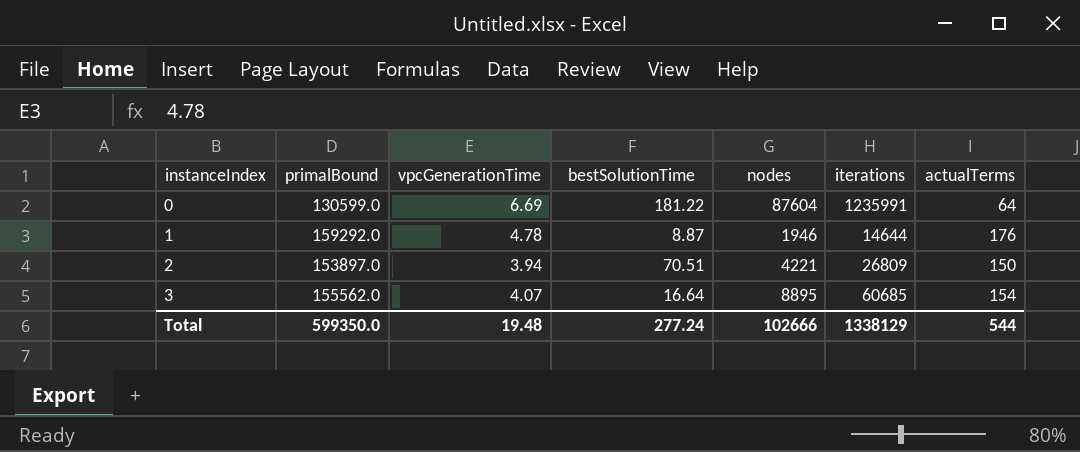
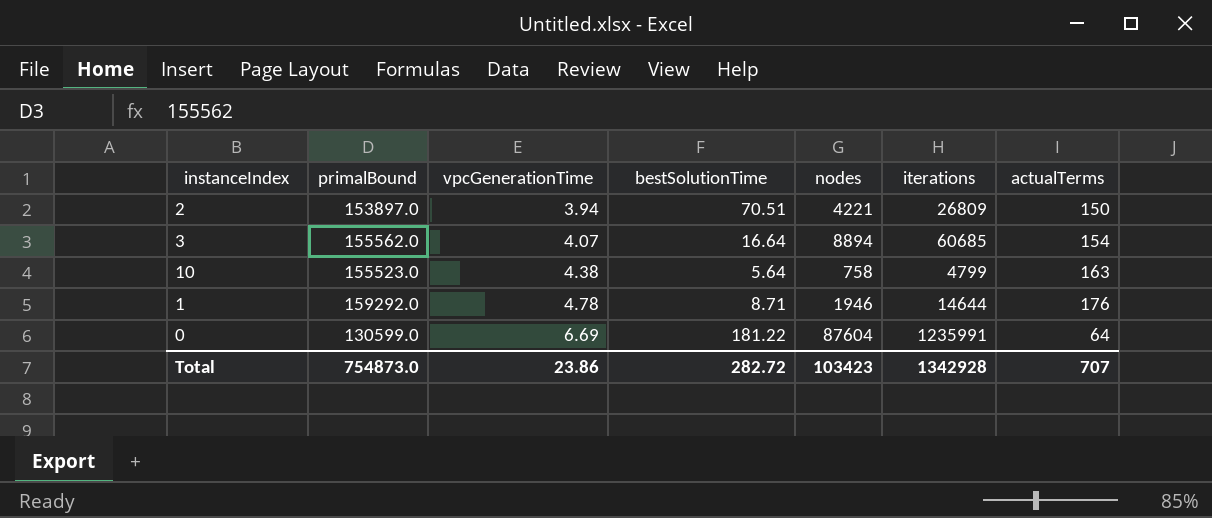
row order: instanceIndex ascending -> vpcGenerationTime ascending
3 | nodes: 8895 -> 8894
row 10: none -> 155523.0 | 4.38 | 5.64 | 758 | 4799 | 163
1 | bestSolutionTime: 8.87 -> 8.71
Total | primalBound: 599350.0 -> 754873.0
Total | vpcGenerationTime: 19.48 -> 23.86
Total | bestSolutionTime: 277.24 -> 282.72
Total | nodes: 102666 -> 103423
Total | iterations: 1338129 -> 1342928
Total | actualTerms: 544 -> 707

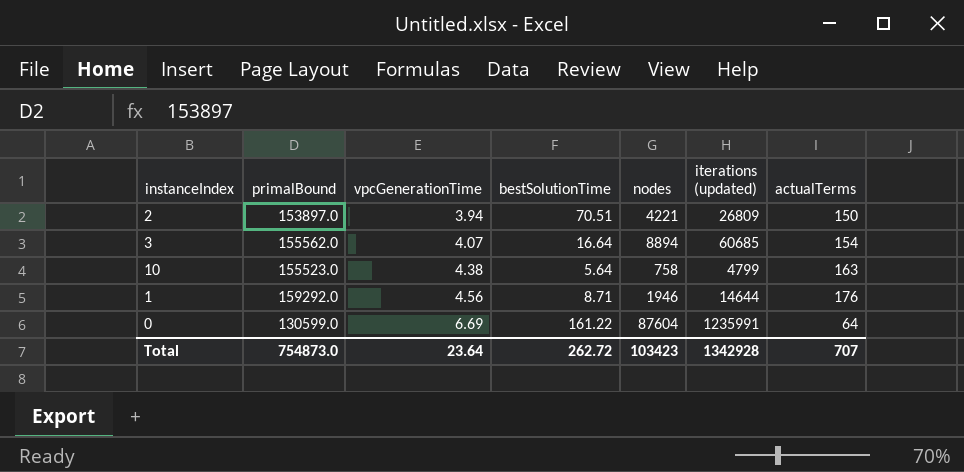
column name: iterations -> iterations (updated)
1 | vpcGenerationTime: 4.78 -> 4.56
0 | bestSolutionTime: 181.22 -> 161.22
Total | vpcGenerationTime: 23.86 -> 23.64
Total | bestSolutionTime: 282.72 -> 262.72

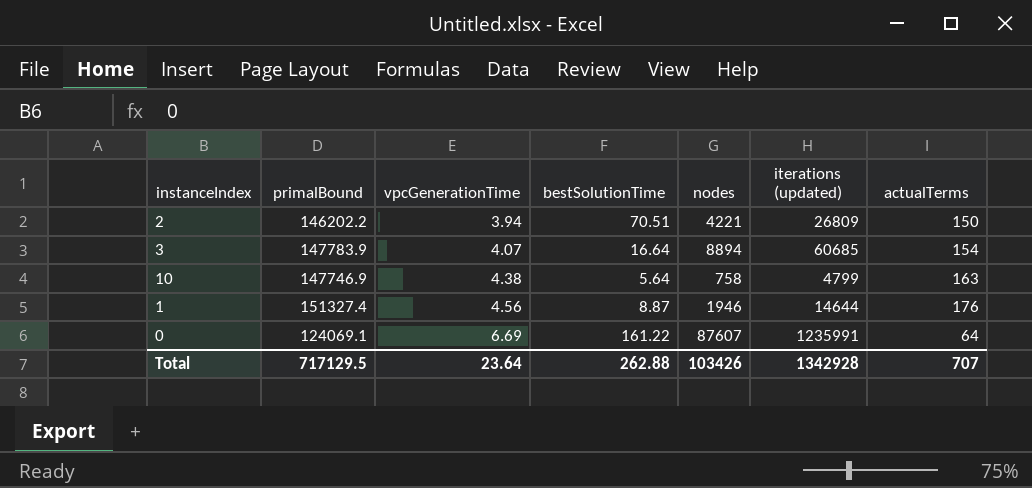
2 | primalBound: 153897.0 -> 146202.2
3 | primalBound: 155562.0 -> 147783.9
10 | primalBound: 155523.0 -> 147746.9
1 | primalBound: 159292.0 -> 151327.4
1 | bestSolutionTime: 8.71 -> 8.87
0 | primalBound: 130599.0 -> 124069.1
0 | nodes: 87604 -> 87607
Total | primalBound: 754873.0 -> 717129.5
Total | bestSolutionTime: 262.72 -> 262.88
Total | nodes: 103423 -> 103426

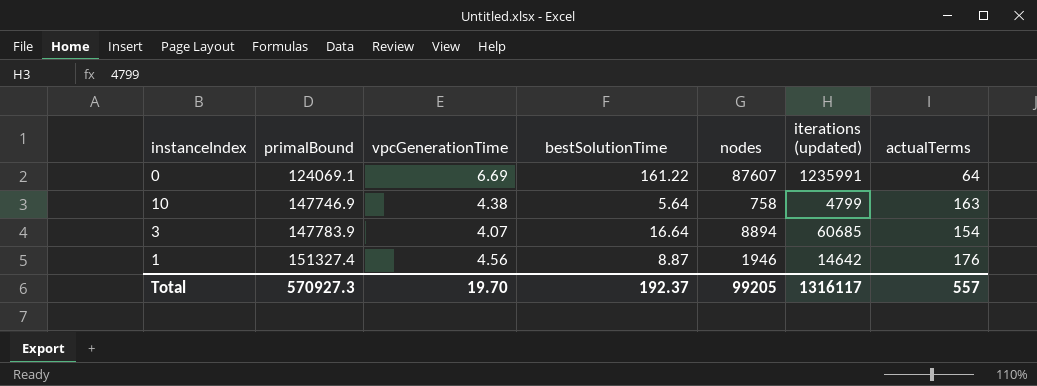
row order: vpcGenerationTime ascending -> primalBound ascending
row 2: 146202.2 | 3.94 | 70.51 | 4221 | 26809 | 150 -> none
1 | iterations (updated): 14644 -> 14642
Total | primalBound: 717129.5 -> 570927.3
Total | vpcGenerationTime: 23.64 -> 19.70
Total | bestSolutionTime: 262.88 -> 192.37
Total | nodes: 103426 -> 99205
Total | iterations (updated): 1342928 -> 1316117
Total | actualTerms: 707 -> 557

